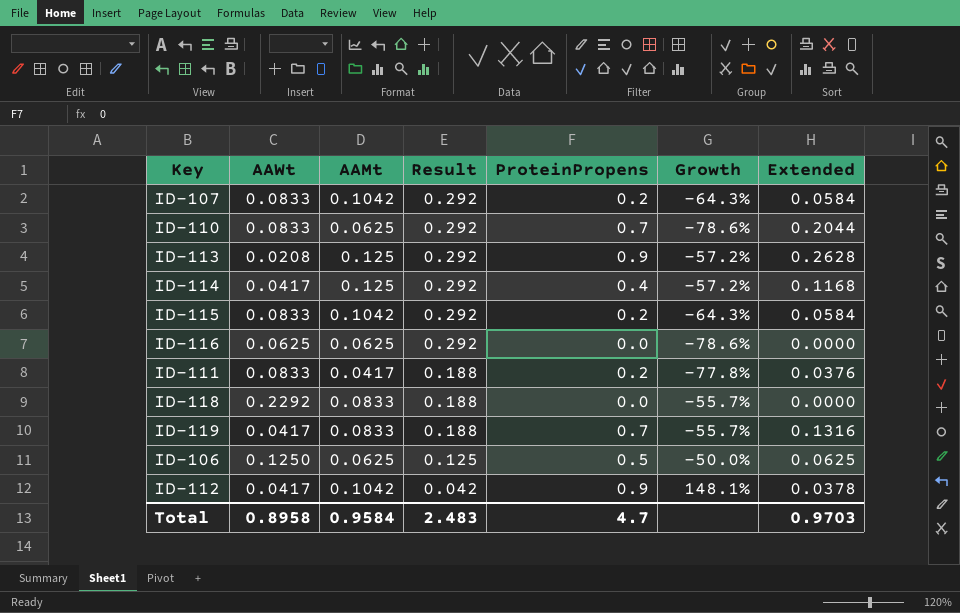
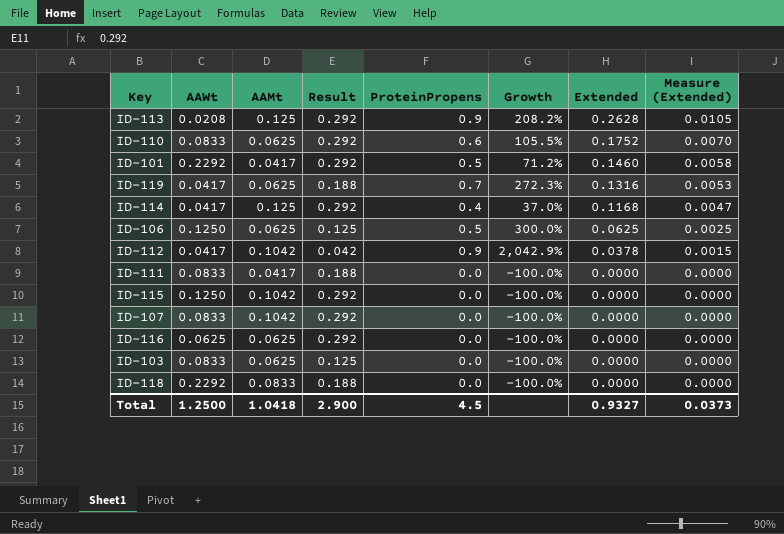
row order: Result descending -> Extended descending
column Growth | formula: ([AAMt] - [Result]) / [Result] -> ([ProteinPropens] - [Result]) / [Result]
column Measure (Extended) | formula: none -> [Extended] * 0.04
ID-110 | ProteinPropens: 0.7 -> 0.6
ID-110 | Extended: 0.2044 -> 0.1752
row ID-101: none -> 0.2292 | 0.0417 | 0.292 | 0.5 | 71.2% | 0.1460 | 0.0058
ID-119 | AAMt: 0.0833 -> 0.0625
ID-111 | ProteinPropens: 0.2 -> 0.0
ID-111 | Extended: 0.0376 -> 0.0000
ID-115 | AAWt: 0.0833 -> 0.1250
ID-115 | ProteinPropens: 0.2 -> 0.0
ID-115 | Extended: 0.0584 -> 0.0000
ID-107 | ProteinPropens: 0.2 -> 0.0
ID-107 | Extended: 0.0584 -> 0.0000
row ID-103: none -> 0.0833 | 0.0625 | 0.125 | 0.0 | -100.0% | 0.0000 | 0.0000
Total | AAWt: 0.8958 -> 1.2500
Total | AAMt: 0.9584 -> 1.0418
Total | Result: 2.483 -> 2.900
Total | ProteinPropens: 4.7 -> 4.5
Total | Extended: 0.9703 -> 0.9327

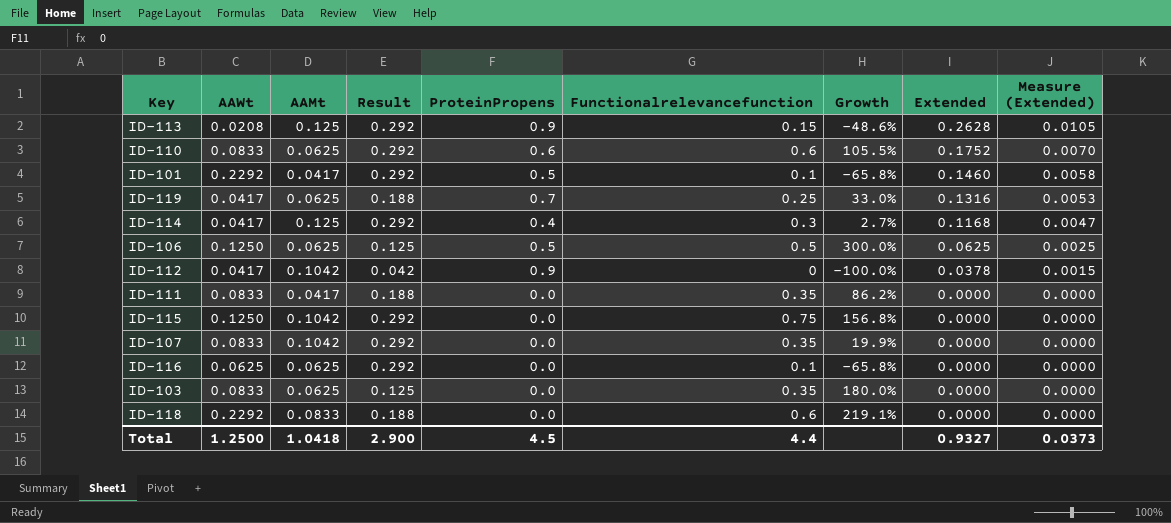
column Functionalrelevancefunction | position: none -> 6
column Growth | formula: ([ProteinPropens] - [Result]) / [Result] -> ([Functionalrelevancefunction] - [Result]) / [Result]

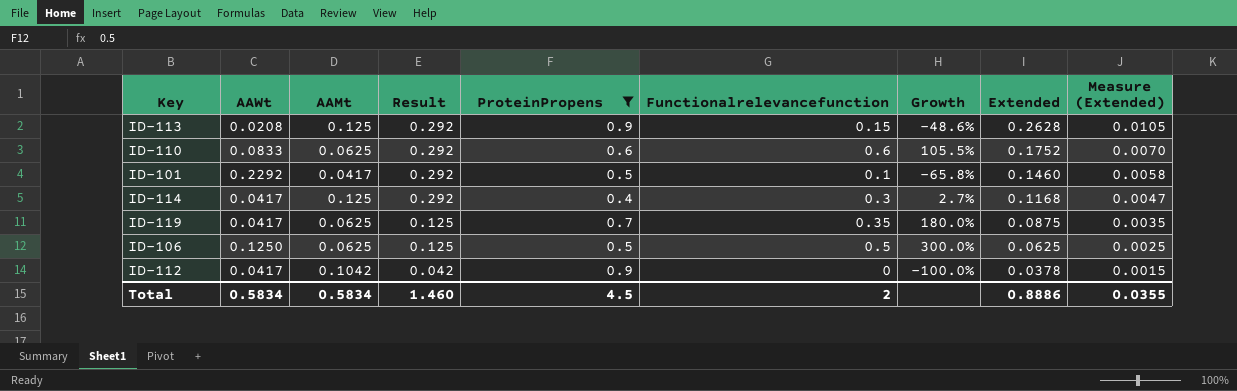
filter: none -> ProteinPropens != 0.0
row order: Extended descending -> Result descending
ID-119 | Result: 0.188 -> 0.125
ID-119 | Functionalrelevancefunction: 0.25 -> 0.35
ID-119 | Growth: 33.0% -> 180.0%
ID-119 | Extended: 0.1316 -> 0.0875
ID-119 | Measure (Extended): 0.0053 -> 0.0035
Total | AAWt: 1.2500 -> 0.5834
Total | AAMt: 1.0418 -> 0.5834
Total | Result: 2.900 -> 1.460
Total | Functionalrelevancefunction: 4.4 -> 2
Total | Extended: 0.9327 -> 0.8886
Total | Measure (Extended): 0.0373 -> 0.0355

